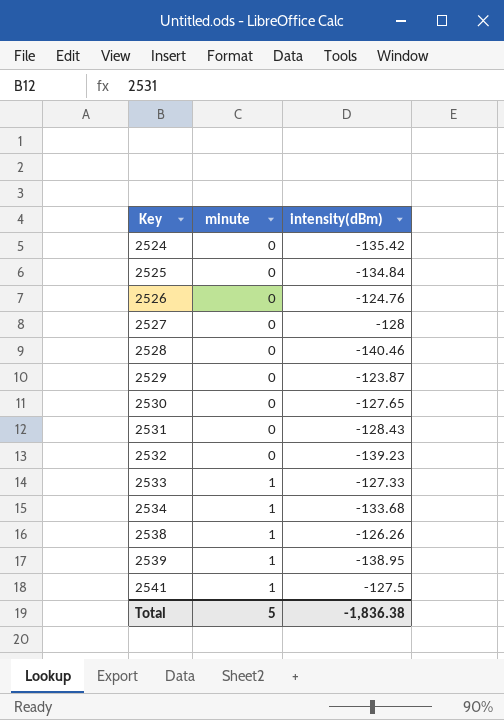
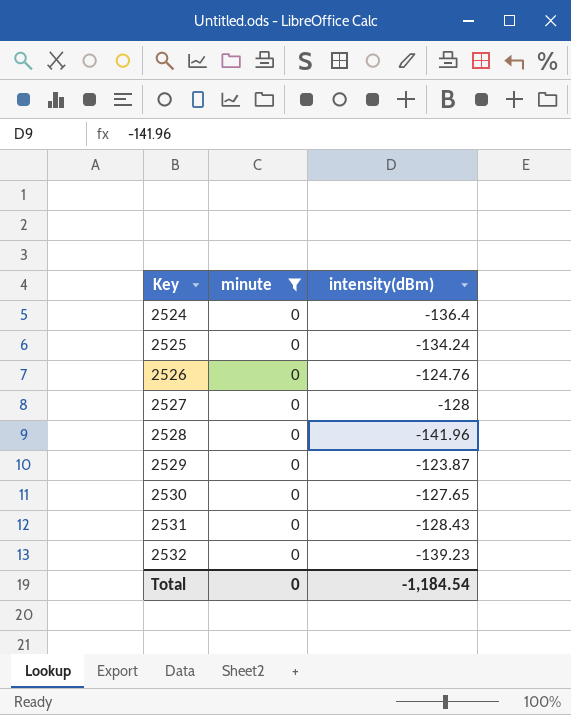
filter: none -> minute = 0
2524 | intensity(dBm): -135.42 -> -136.4
2525 | intensity(dBm): -134.84 -> -134.24
2528 | intensity(dBm): -140.46 -> -141.96
Total | minute: 5 -> 0
Total | intensity(dBm): -1,836.38 -> -1,184.54

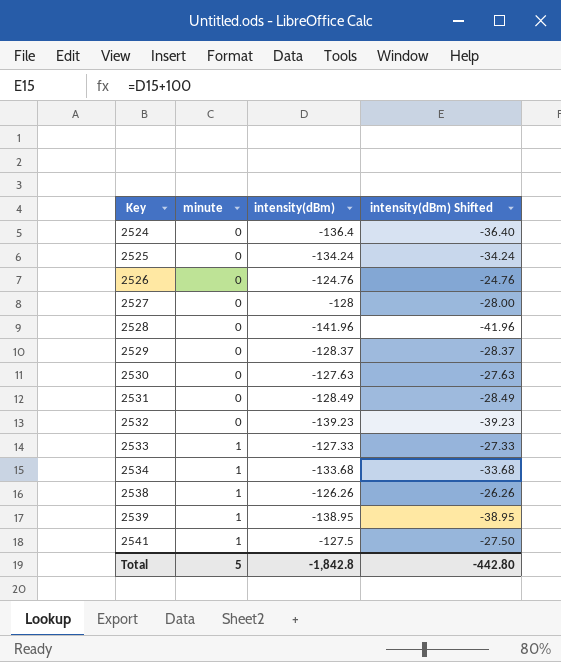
filter: minute = 0 -> none
column intensity(dBm) Shifted | formula: none -> [intensity(dBm)] + 100
2529 | intensity(dBm): -123.87 -> -128.37
2530 | intensity(dBm): -127.65 -> -127.63
2531 | intensity(dBm): -128.43 -> -128.49
Total | minute: 0 -> 5
Total | intensity(dBm): -1,184.54 -> -1,842.8

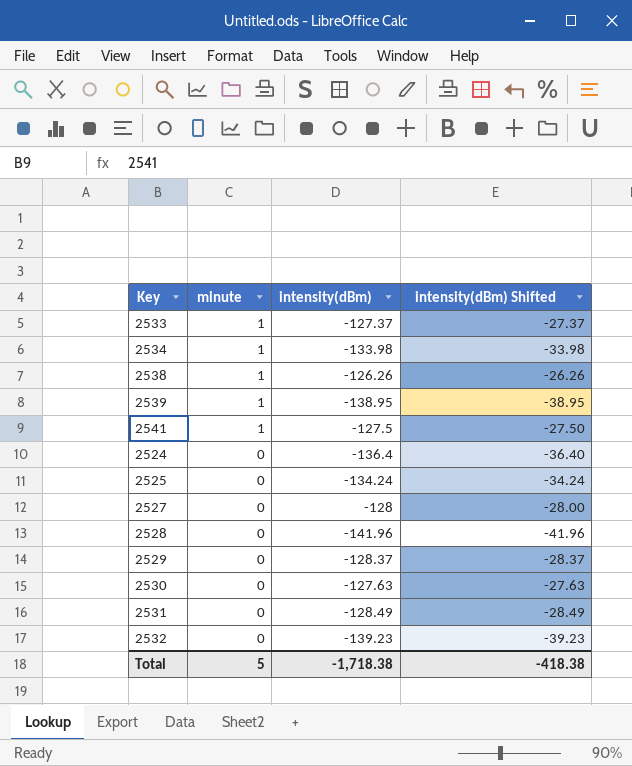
row order: Key ascending -> minute descending
row 2526: 0 | -124.76 | -24.76 -> none
2533 | intensity(dBm): -127.33 -> -127.37
2533 | intensity(dBm) Shifted: -27.33 -> -27.37
2534 | intensity(dBm): -133.68 -> -133.98
2534 | intensity(dBm) Shifted: -33.68 -> -33.98
Total | intensity(dBm): -1,842.8 -> -1,718.38
Total | intensity(dBm) Shifted: -442.80 -> -418.38

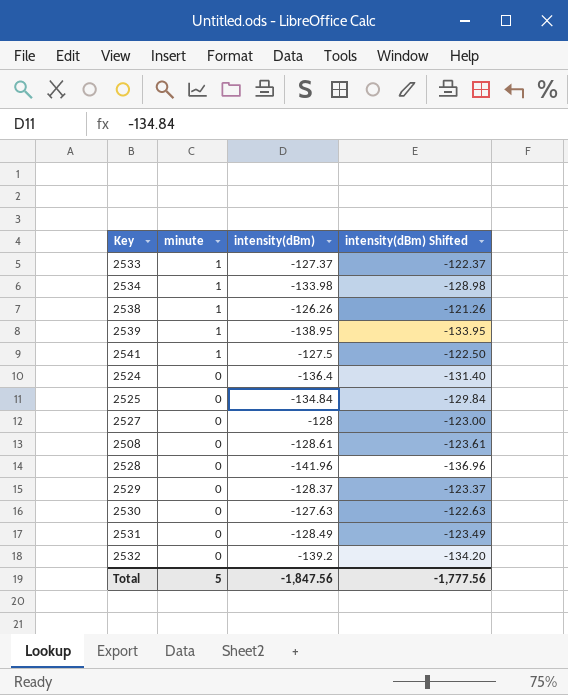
column intensity(dBm) Shifted | formula: [intensity(dBm)] + 100 -> [intensity(dBm)] + 5
2525 | intensity(dBm): -134.24 -> -134.84
row 2508: none -> 0 | -128.61 | -123.61
2532 | intensity(dBm): -139.23 -> -139.2
Total | intensity(dBm): -1,718.38 -> -1,847.56
Total | intensity(dBm) Shifted: -418.38 -> -1,777.56

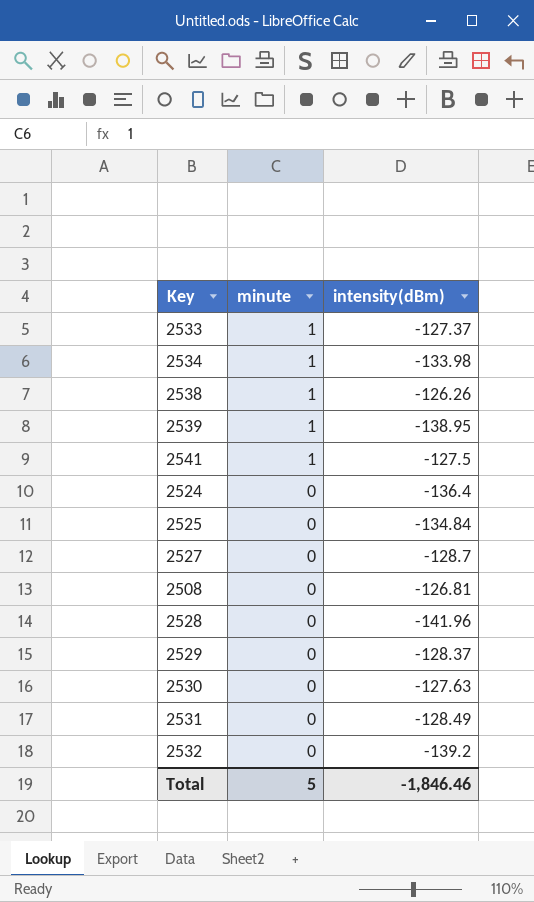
column intensity(dBm) Shifted | formula: [intensity(dBm)] + 5 -> none
2527 | intensity(dBm): -128 -> -128.7
2508 | intensity(dBm): -128.61 -> -126.81
Total | intensity(dBm): -1,847.56 -> -1,846.46

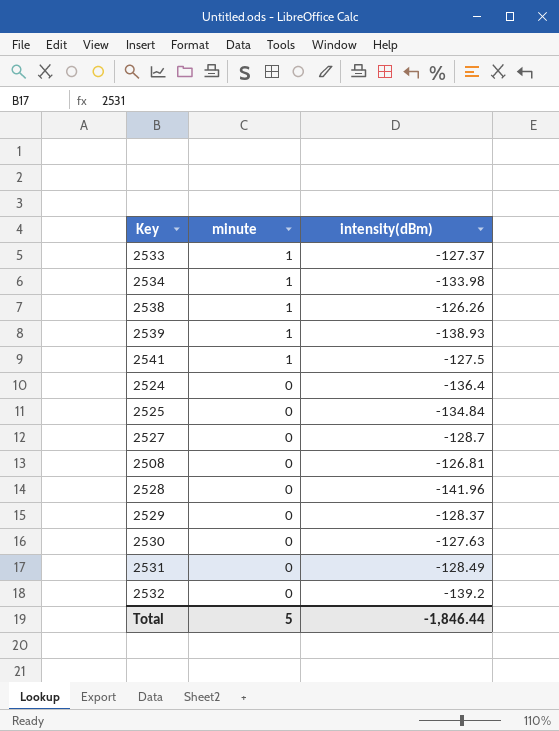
2539 | intensity(dBm): -138.95 -> -138.93
Total | intensity(dBm): -1,846.46 -> -1,846.44

